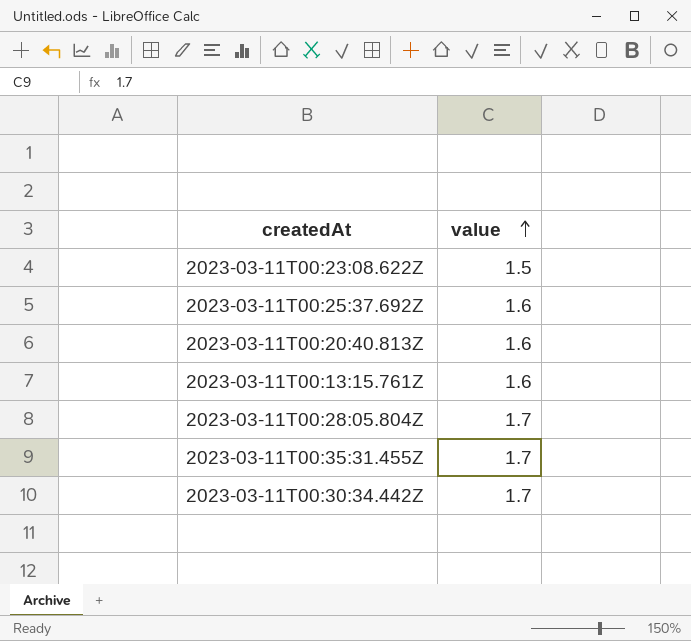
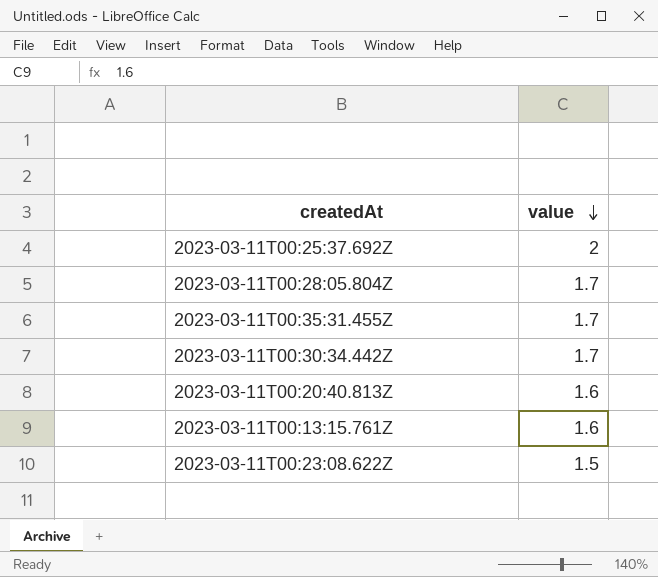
row order: value ascending -> value descending
2023-03-11T00:25:37.692Z | value: 1.6 -> 2

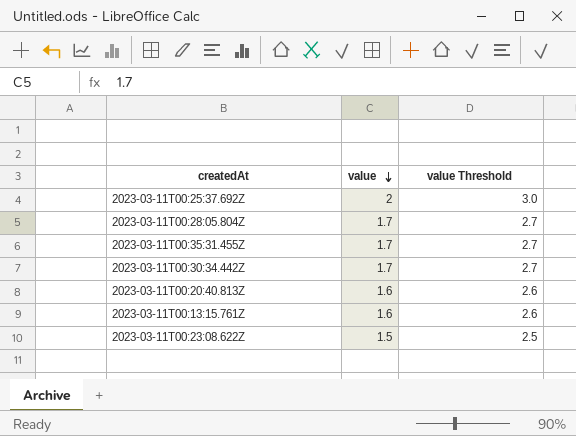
column value Threshold | formula: none -> [value] + 1

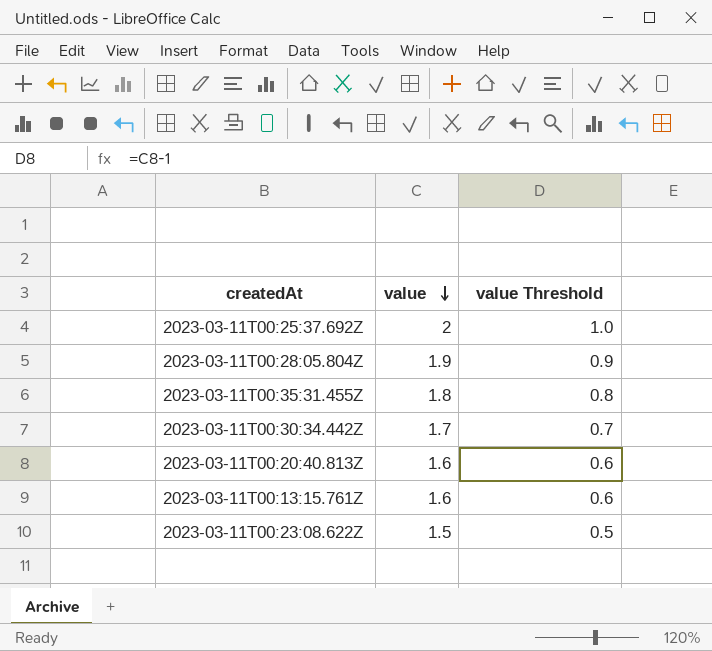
column value Threshold | formula: [value] + 1 -> [value] - 1
2023-03-11T00:28:05.804Z | value: 1.7 -> 1.9
2023-03-11T00:35:31.455Z | value: 1.7 -> 1.8

